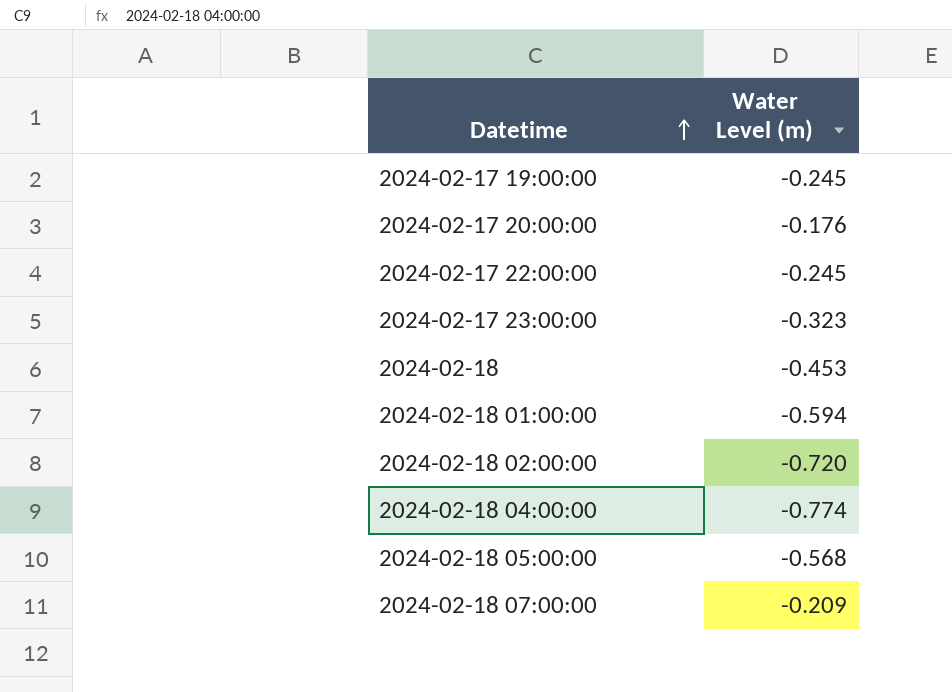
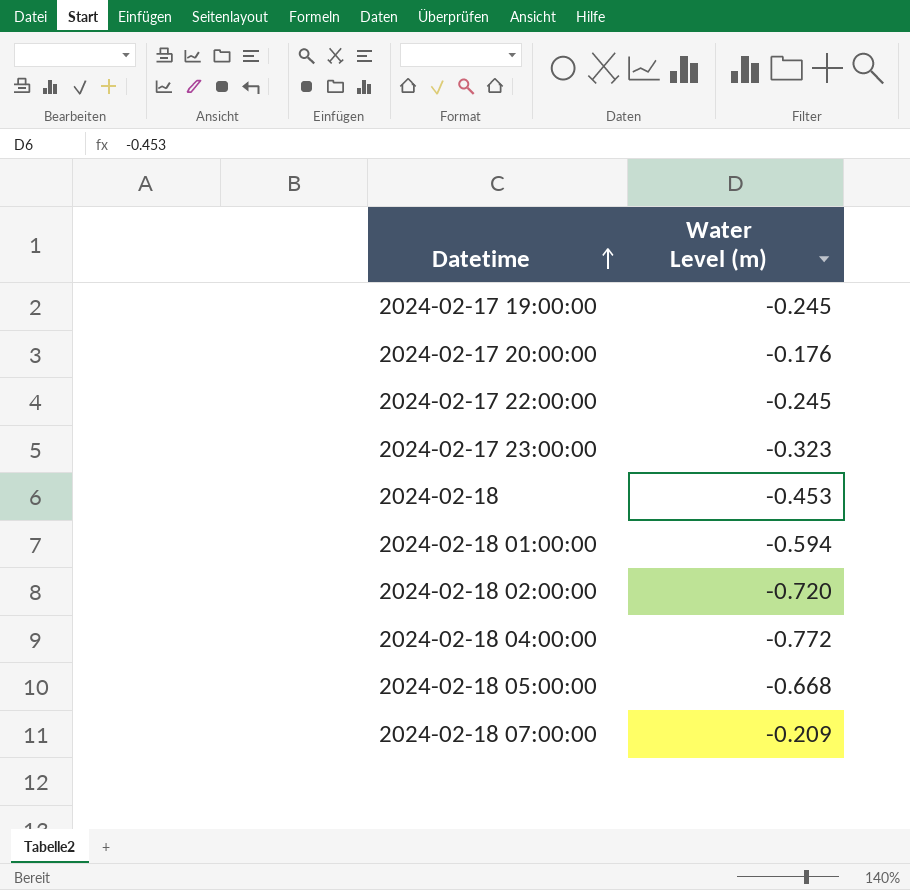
2024-02-18 04:00:00 | Water Level (m): -0.774 -> -0.772
2024-02-18 05:00:00 | Water Level (m): -0.568 -> -0.668

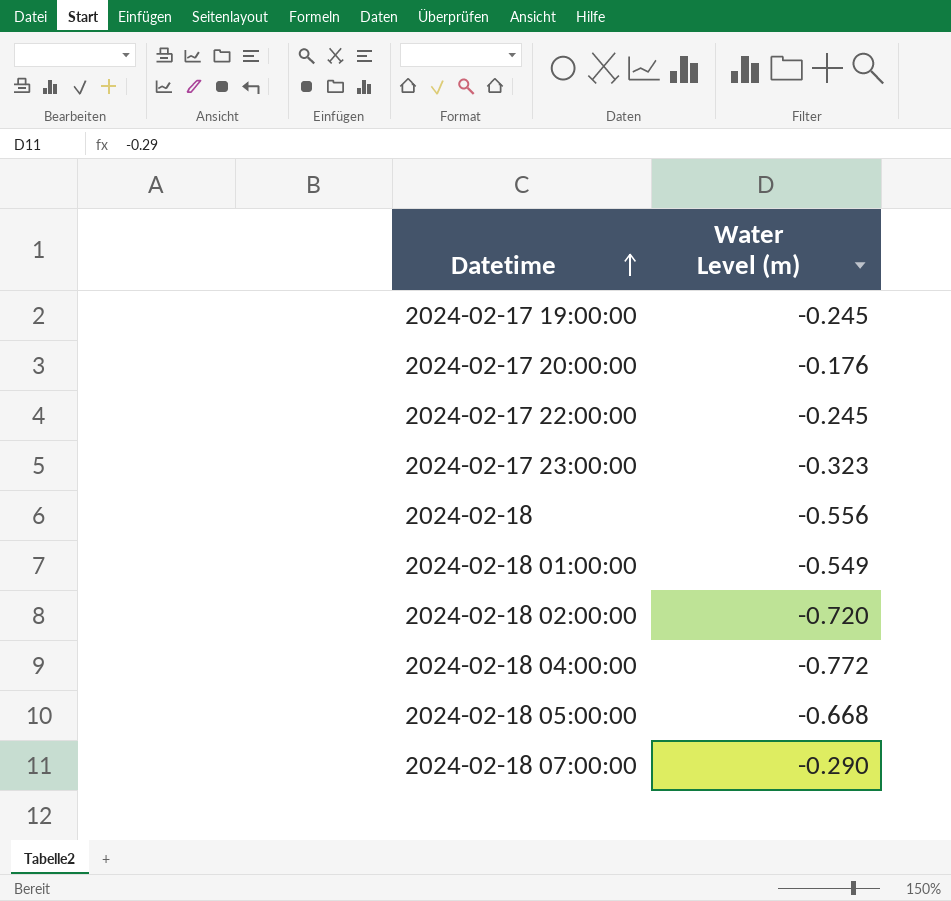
2024-02-18 | Water Level (m): -0.453 -> -0.556
2024-02-18 01:00:00 | Water Level (m): -0.594 -> -0.549
2024-02-18 07:00:00 | Water Level (m): -0.209 -> -0.290

